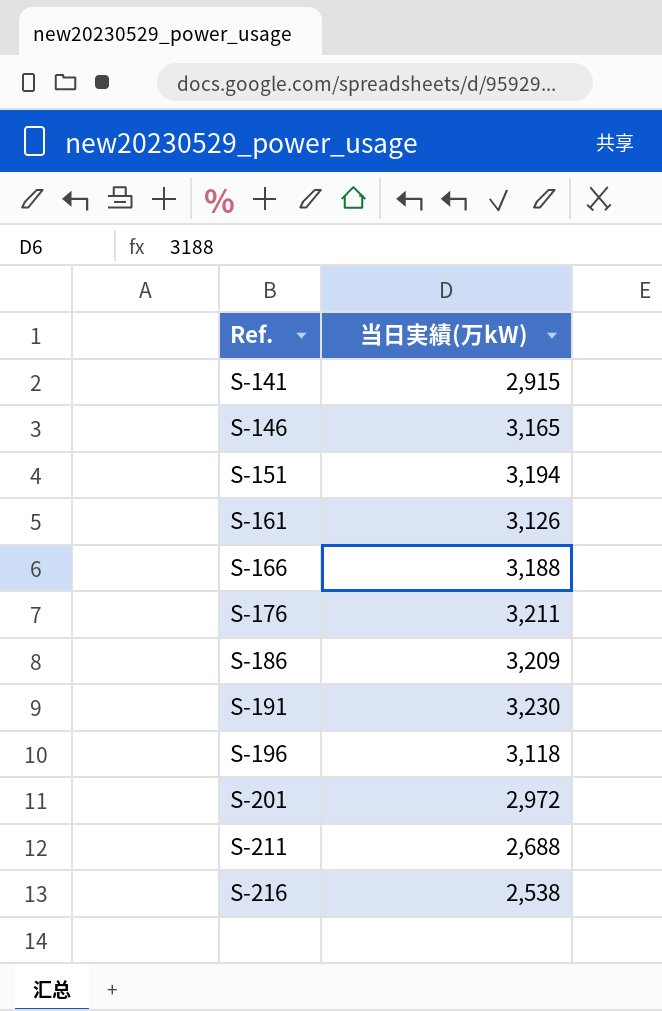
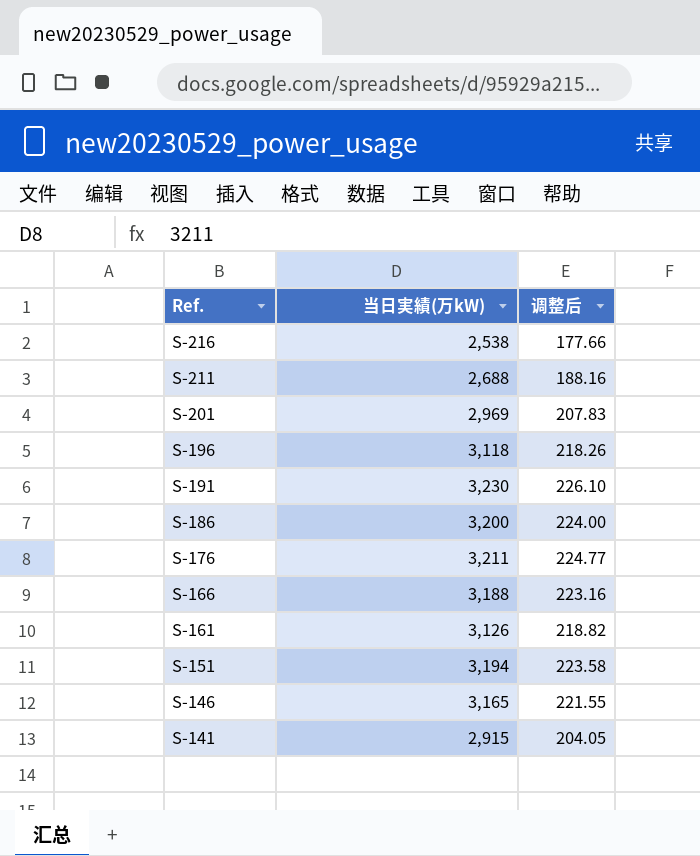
row order: Ref. ascending -> Ref. descending
column 调整后 | formula: none -> [当日実績(万kW)] * 0.07
S-201 | 当日実績(万kW): 2,972 -> 2,969
S-186 | 当日実績(万kW): 3,209 -> 3,200

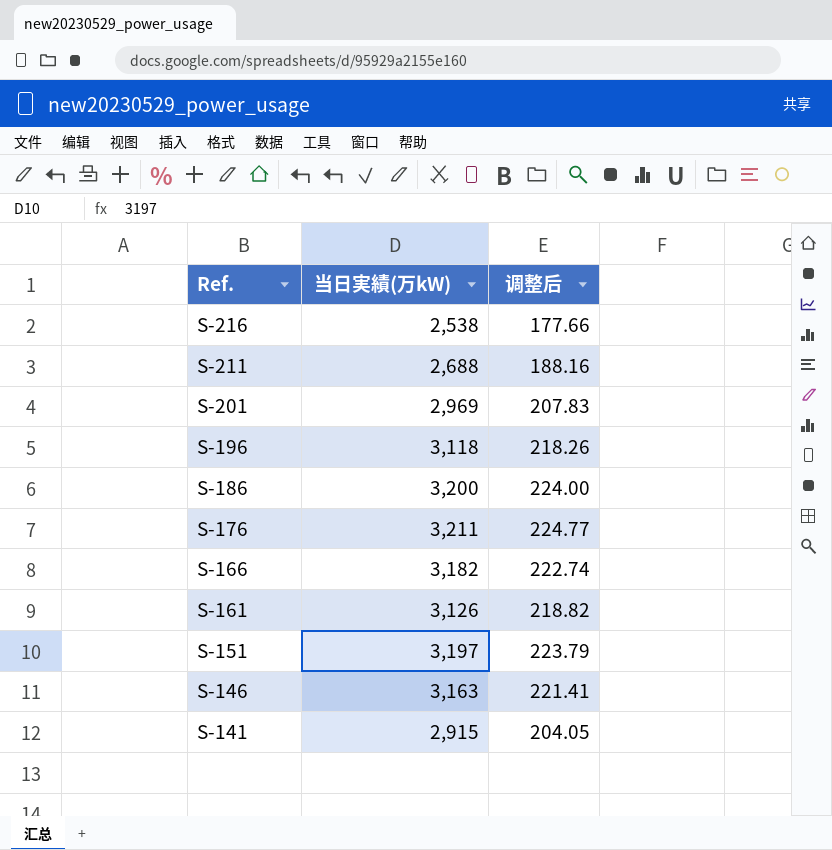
row S-191: 3,230 | 226.10 -> none
S-166 | 当日実績(万kW): 3,188 -> 3,182
S-166 | 调整后: 223.16 -> 222.74
S-151 | 当日実績(万kW): 3,194 -> 3,197
S-151 | 调整后: 223.58 -> 223.79
S-146 | 当日実績(万kW): 3,165 -> 3,163
S-146 | 调整后: 221.55 -> 221.41

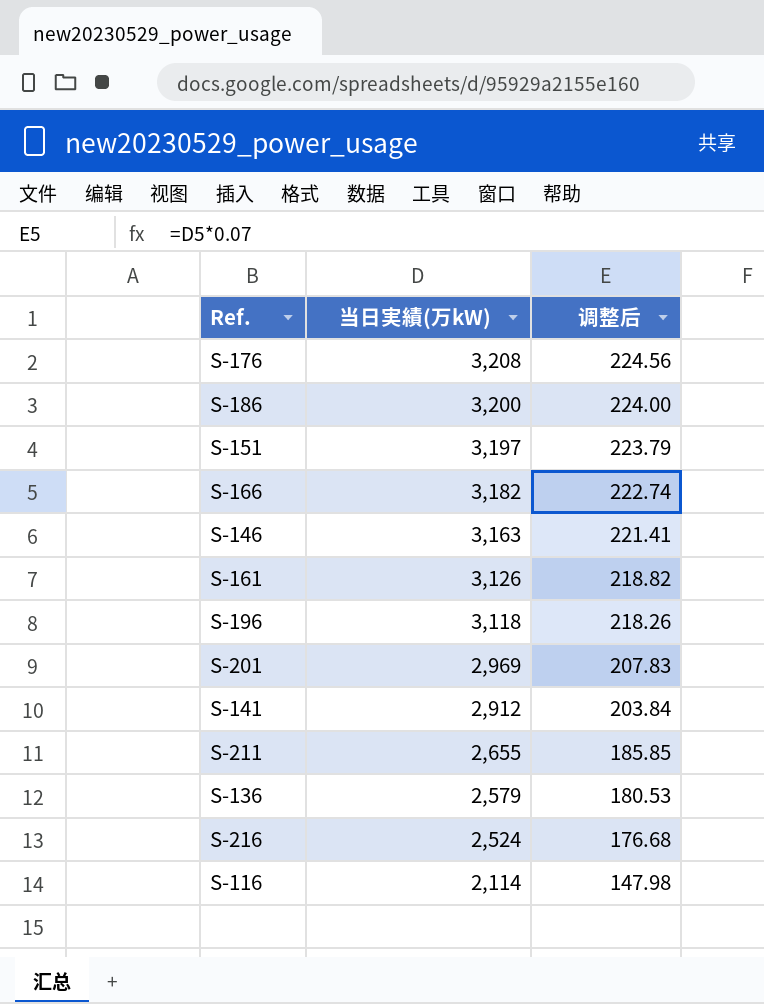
row order: Ref. descending -> 当日実績(万kW) descending
S-176 | 当日実績(万kW): 3,211 -> 3,208
S-176 | 调整后: 224.77 -> 224.56
S-141 | 当日実績(万kW): 2,915 -> 2,912
S-141 | 调整后: 204.05 -> 203.84
S-211 | 当日実績(万kW): 2,688 -> 2,655
S-211 | 调整后: 188.16 -> 185.85
row S-136: none -> 2,579 | 180.53
S-216 | 当日実績(万kW): 2,538 -> 2,524
S-216 | 调整后: 177.66 -> 176.68
row S-116: none -> 2,114 | 147.98

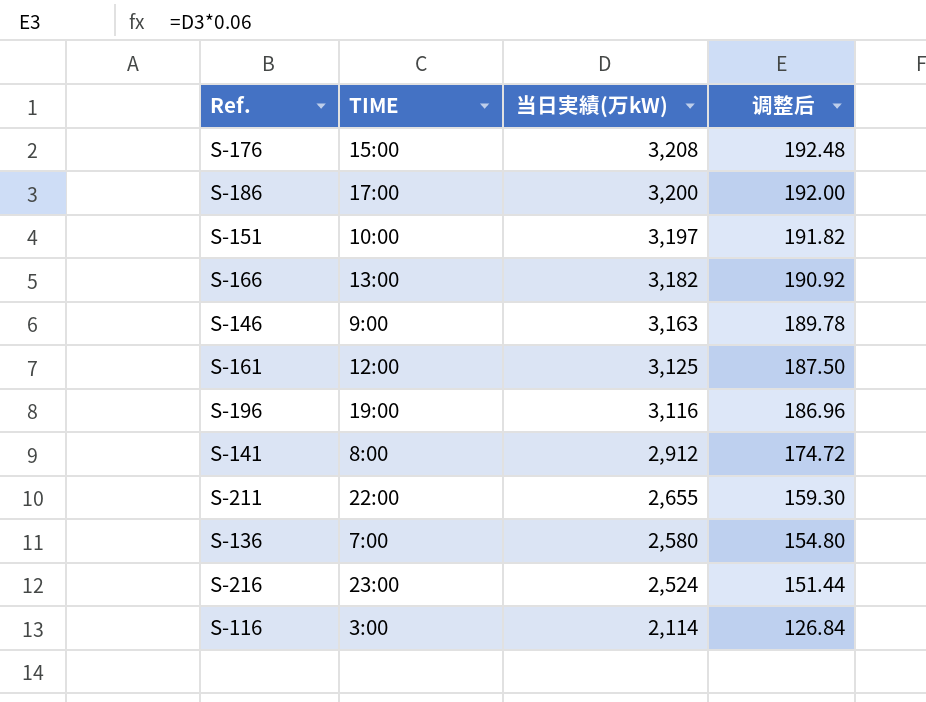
column TIME | position: none -> 2
column 调整后 | formula: [当日実績(万kW)] * 0.07 -> [当日実績(万kW)] * 0.06
row S-201: 2,969 | 207.83 -> none
S-161 | 当日実績(万kW): 3,126 -> 3,125
S-196 | 当日実績(万kW): 3,118 -> 3,116
S-136 | 当日実績(万kW): 2,579 -> 2,580

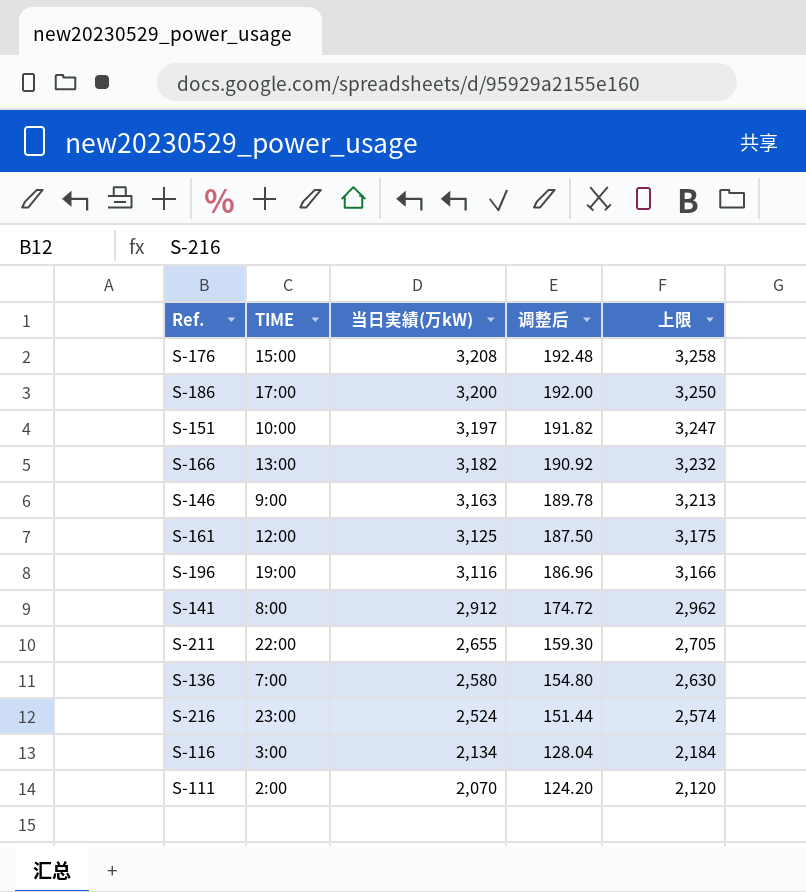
column 上限 | formula: none -> [当日実績(万kW)] + 50
S-116 | 当日実績(万kW): 2,114 -> 2,134
S-116 | 调整后: 126.84 -> 128.04
row S-111: none -> 2:00 | 2,070 | 124.20 | 2,120

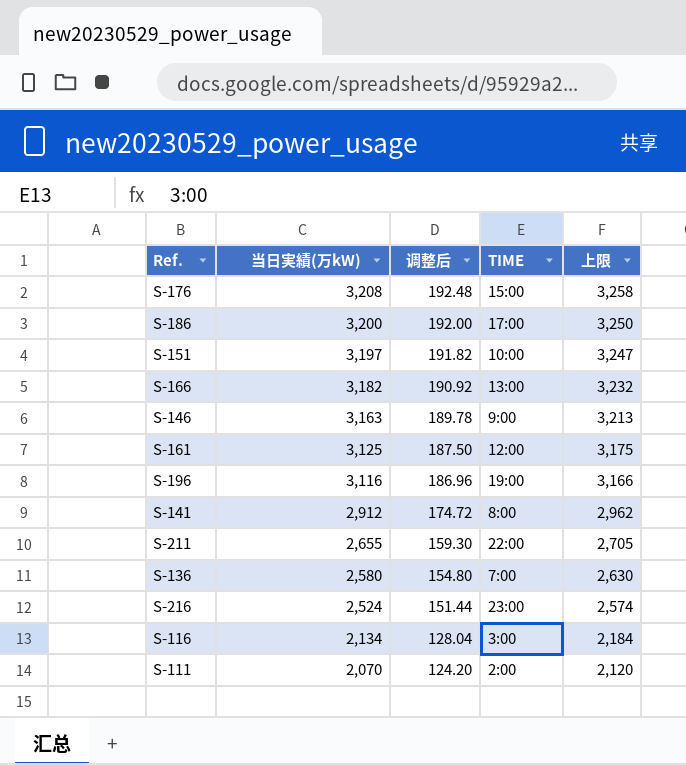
column TIME | position: 2 -> 4

